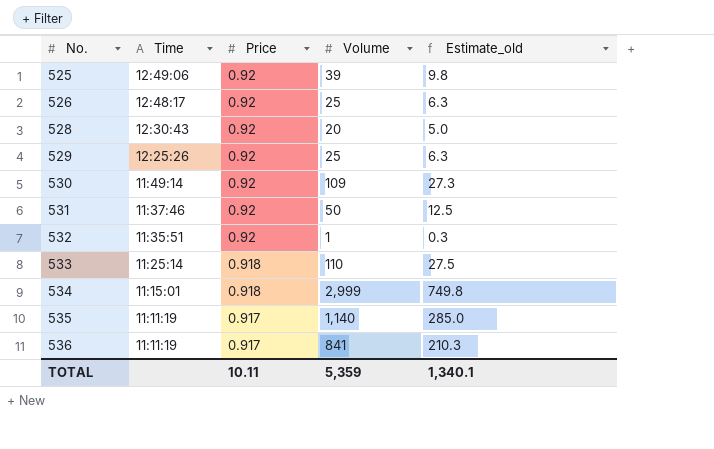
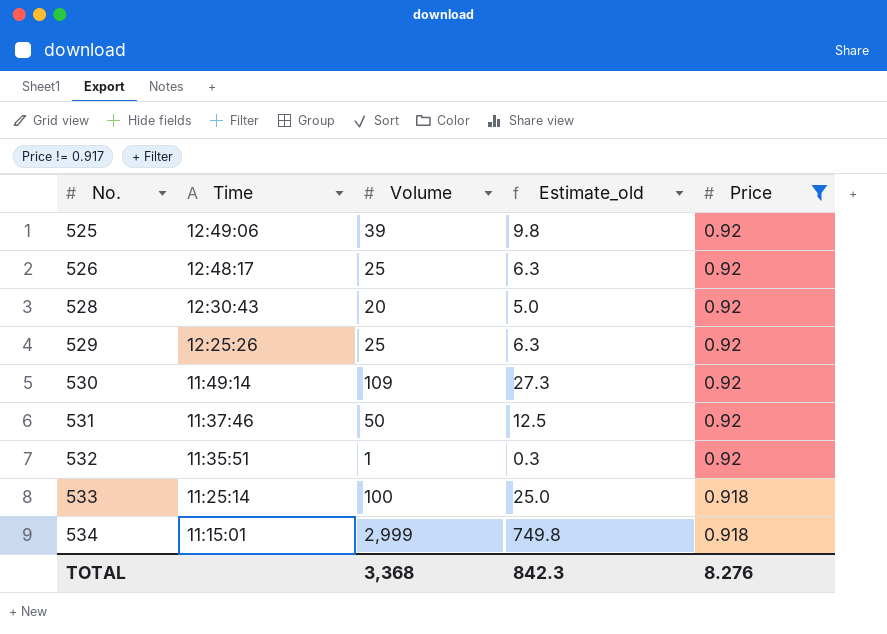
filter: none -> Price != 0.917
column Price | position: 3 -> 5
533 | Volume: 110 -> 100
533 | Estimate_old: 27.5 -> 25.0
TOTAL | Volume: 5,359 -> 3,368
TOTAL | Estimate_old: 1,340.1 -> 842.3
TOTAL | Price: 10.11 -> 8.276

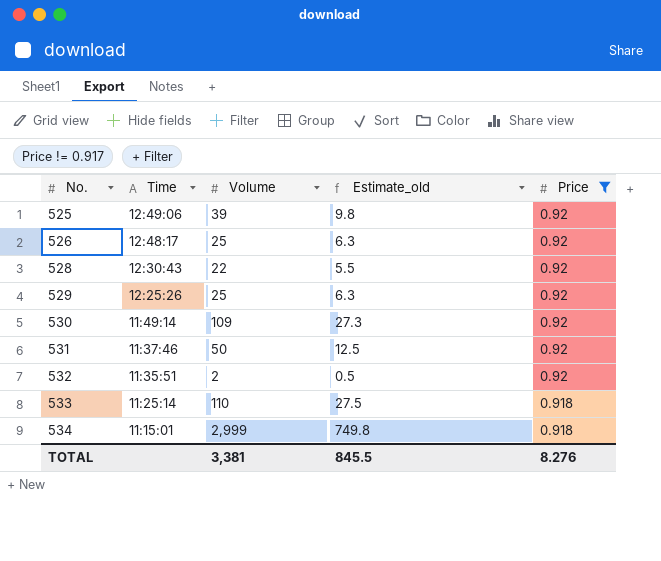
528 | Volume: 20 -> 22
528 | Estimate_old: 5.0 -> 5.5
532 | Volume: 1 -> 2
532 | Estimate_old: 0.3 -> 0.5
533 | Volume: 100 -> 110
533 | Estimate_old: 25.0 -> 27.5
TOTAL | Volume: 3,368 -> 3,381
TOTAL | Estimate_old: 842.3 -> 845.5

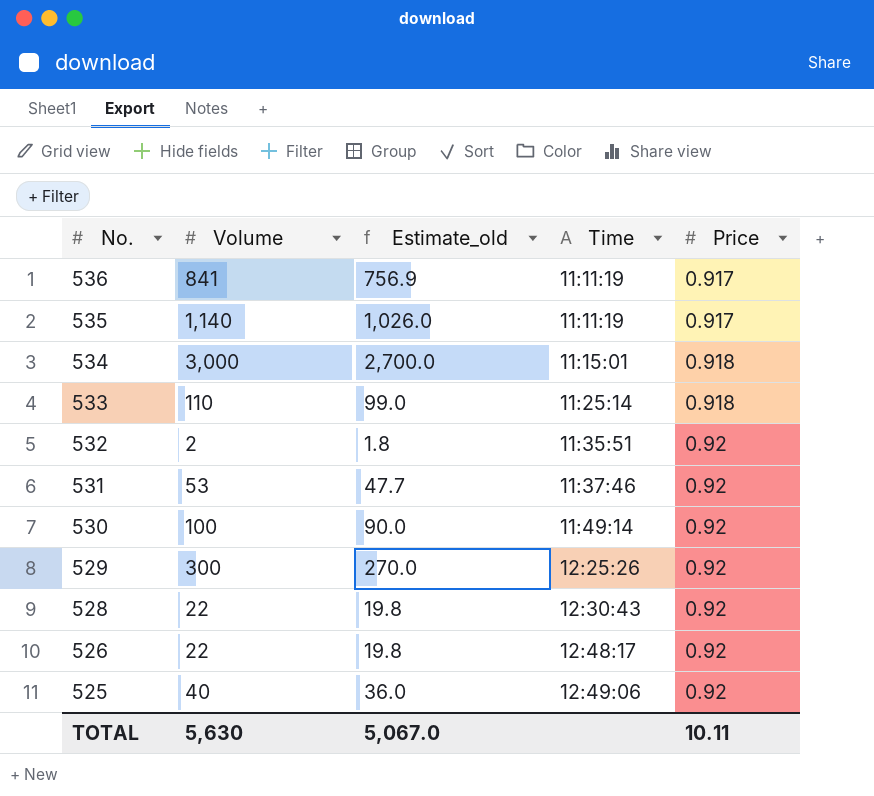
filter: Price != 0.917 -> none
row order: No. ascending -> No. descending
column Estimate_old | formula: [Volume] * 0.25 -> [Volume] * 0.9
column Time | position: 2 -> 4
534 | Volume: 2,999 -> 3,000
531 | Volume: 50 -> 53
530 | Volume: 109 -> 100
529 | Volume: 25 -> 300
526 | Volume: 25 -> 22
525 | Volume: 39 -> 40
TOTAL | Volume: 3,381 -> 5,630
TOTAL | Estimate_old: 845.5 -> 5,067.0
TOTAL | Price: 8.276 -> 10.11

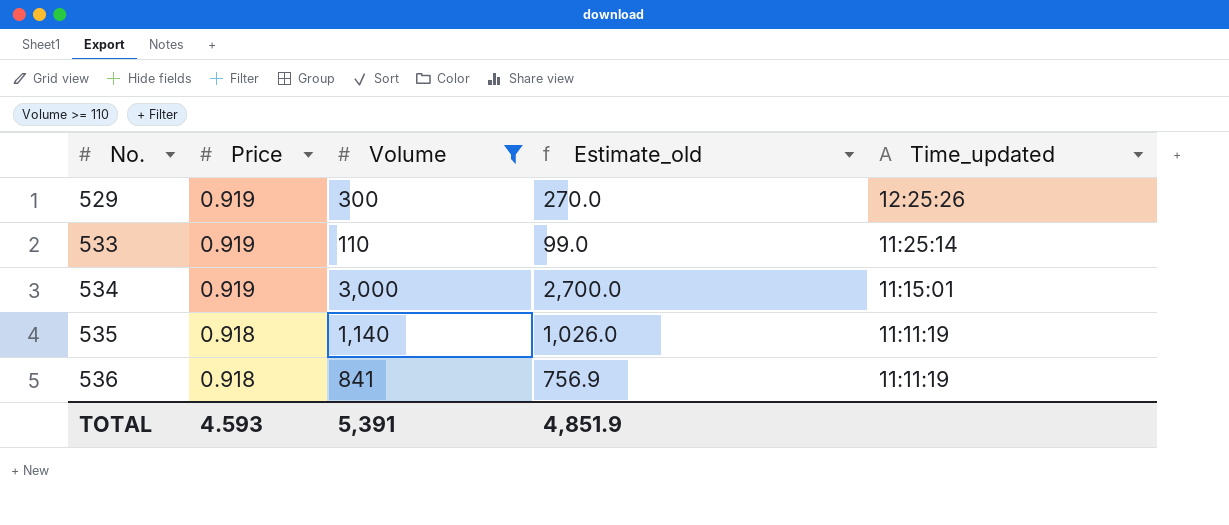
filter: none -> Volume >= 110
row order: No. descending -> No. ascending
column Price | position: 5 -> 2
column name: Time -> Time_updated
529 | Price: 0.92 -> 0.919
533 | Price: 0.918 -> 0.919
534 | Price: 0.918 -> 0.919
535 | Price: 0.917 -> 0.918
536 | Price: 0.917 -> 0.918
TOTAL | Price: 10.11 -> 4.593
TOTAL | Volume: 5,630 -> 5,391
TOTAL | Estimate_old: 5,067.0 -> 4,851.9

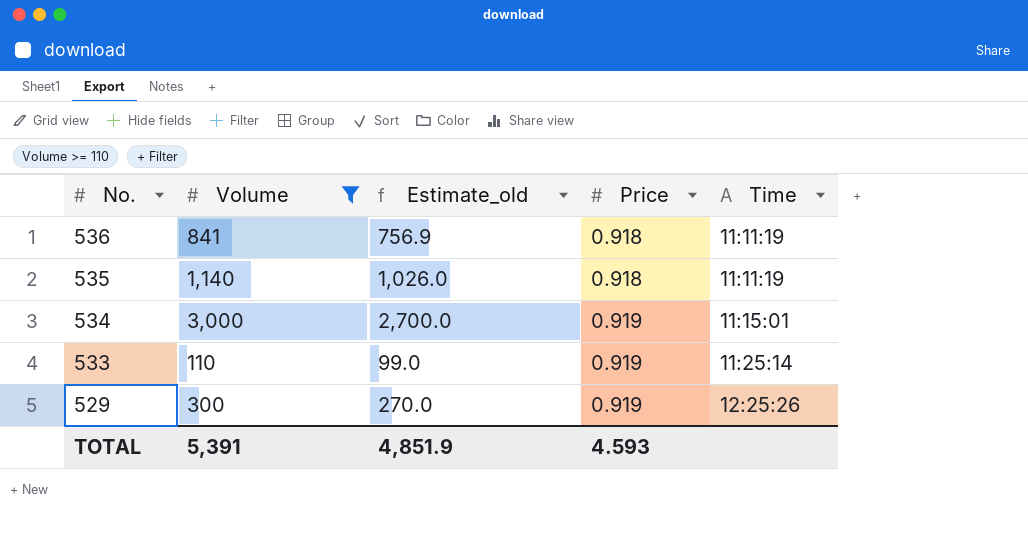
row order: No. ascending -> No. descending
column Price | position: 2 -> 4
column name: Time_updated -> Time

